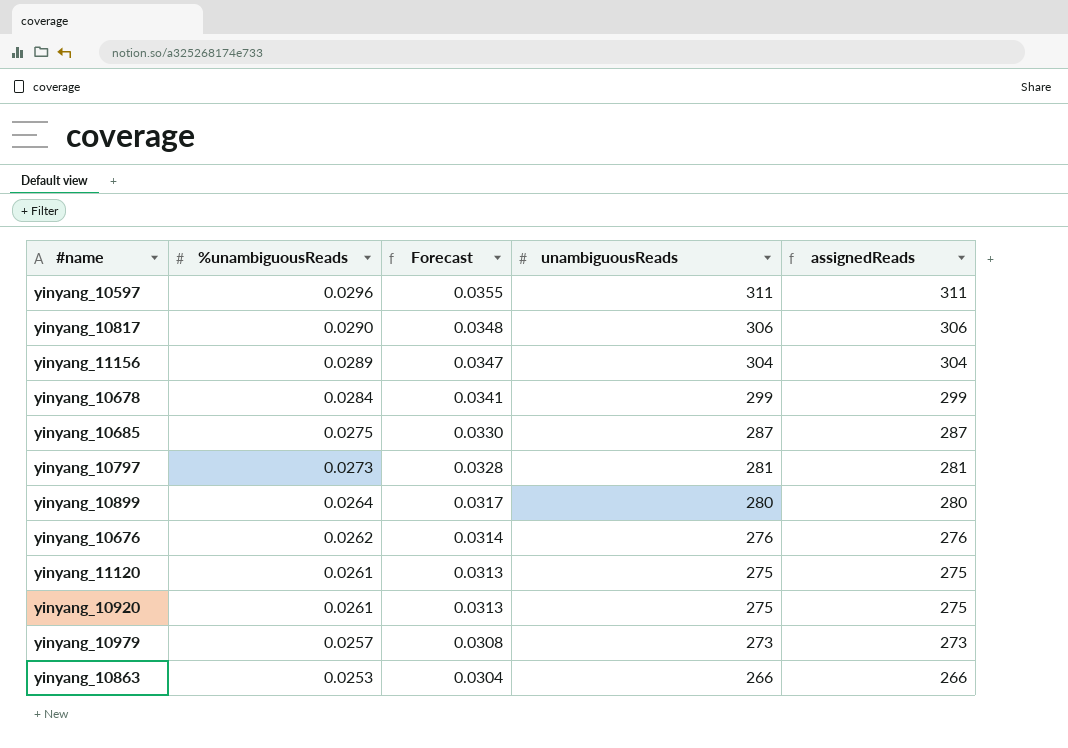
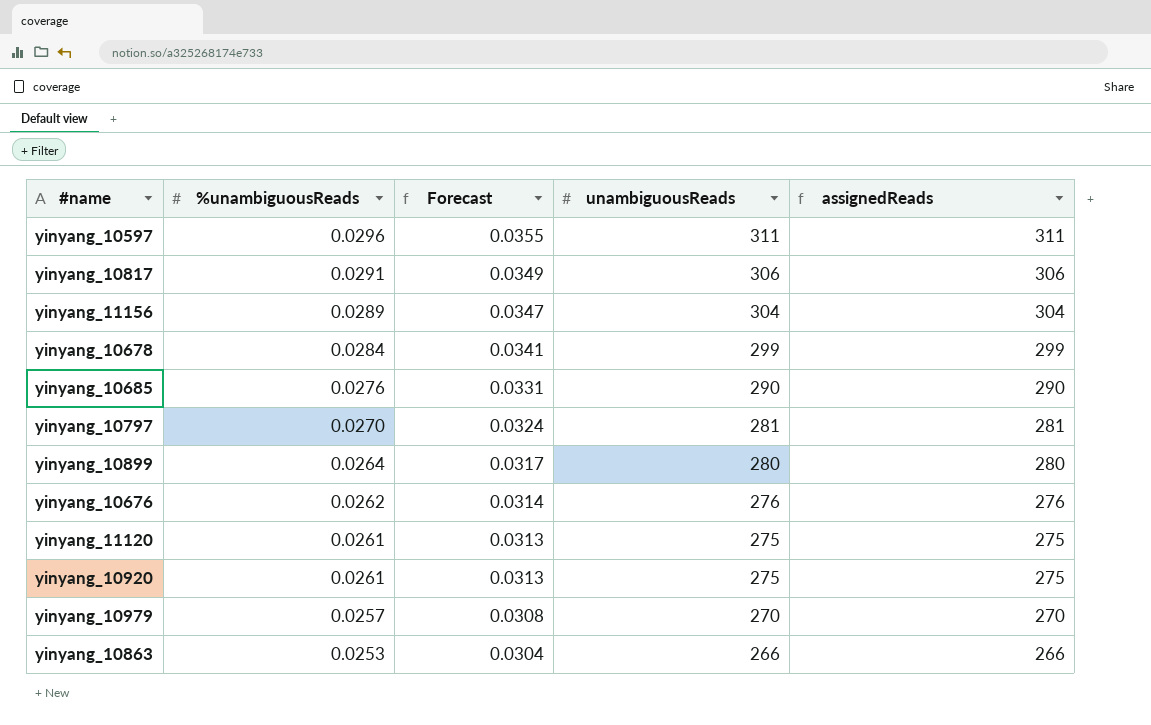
yinyang_10817 | %unambiguousReads: 0.0290 -> 0.0291
yinyang_10817 | Forecast: 0.0348 -> 0.0349
yinyang_10685 | %unambiguousReads: 0.0275 -> 0.0276
yinyang_10685 | Forecast: 0.0330 -> 0.0331
yinyang_10685 | unambiguousReads: 287 -> 290
yinyang_10685 | assignedReads: 287 -> 290
yinyang_10797 | %unambiguousReads: 0.0273 -> 0.0270
yinyang_10797 | Forecast: 0.0328 -> 0.0324
yinyang_10979 | unambiguousReads: 273 -> 270
yinyang_10979 | assignedReads: 273 -> 270

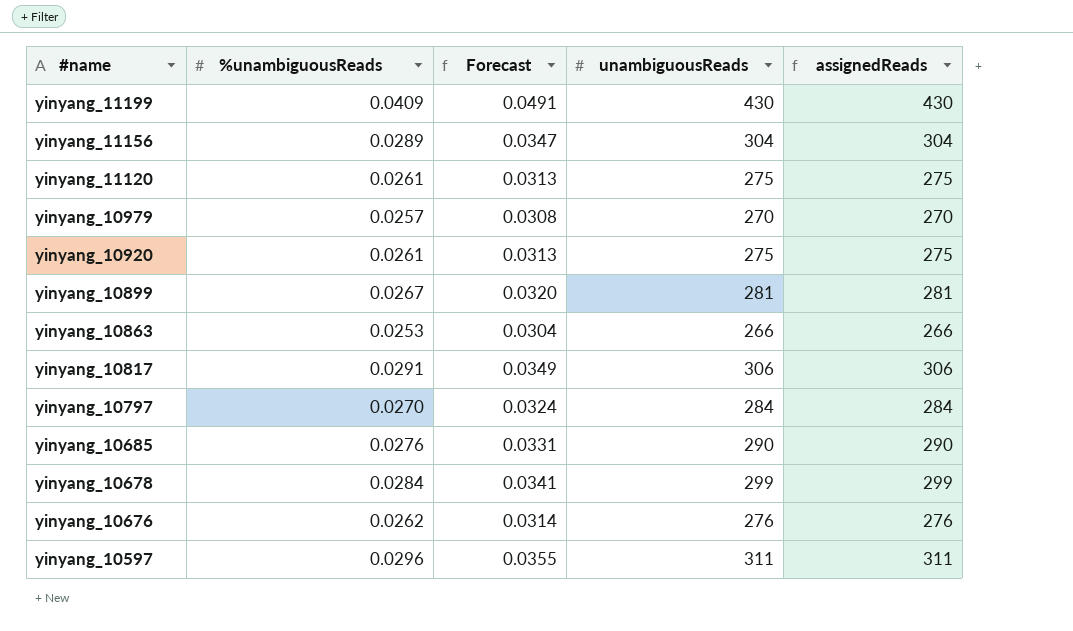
row order: %unambiguousReads descending -> #name descending
row yinyang_11199: none -> 0.0409 | 0.0491 | 430 | 430
yinyang_10899 | %unambiguousReads: 0.0264 -> 0.0267
yinyang_10899 | Forecast: 0.0317 -> 0.0320
yinyang_10899 | unambiguousReads: 280 -> 281
yinyang_10899 | assignedReads: 280 -> 281
yinyang_10797 | unambiguousReads: 281 -> 284
yinyang_10797 | assignedReads: 281 -> 284

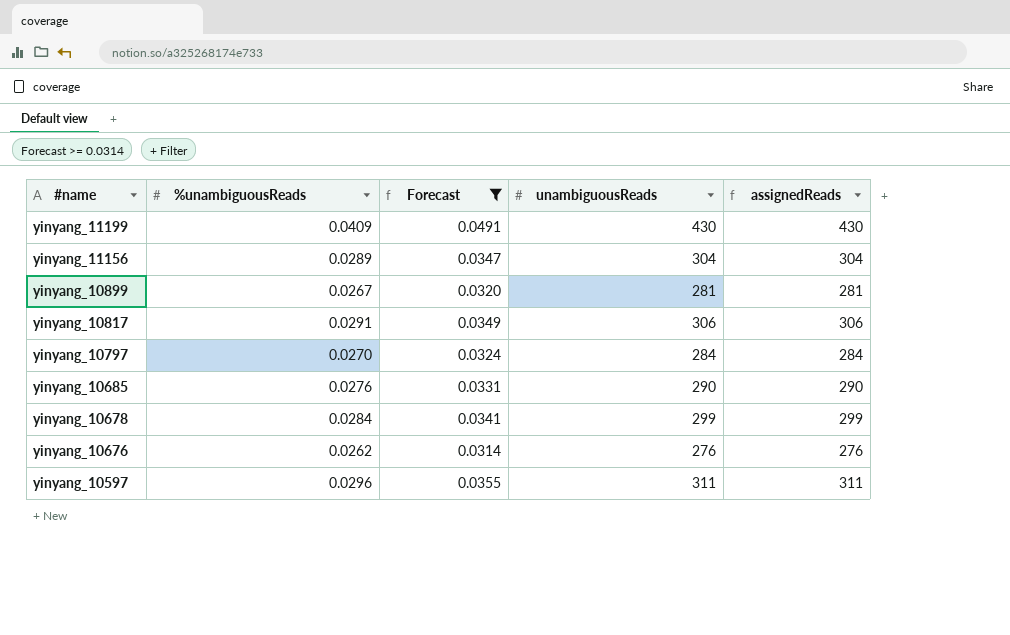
filter: none -> Forecast >= 0.0314

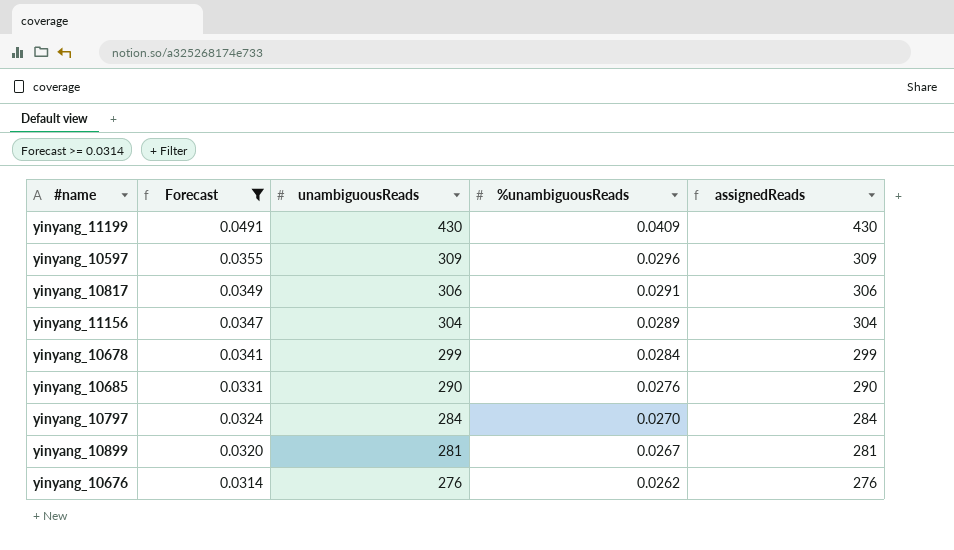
row order: #name descending -> Forecast descending
column %unambiguousReads | position: 2 -> 4
yinyang_10597 | unambiguousReads: 311 -> 309
yinyang_10597 | assignedReads: 311 -> 309

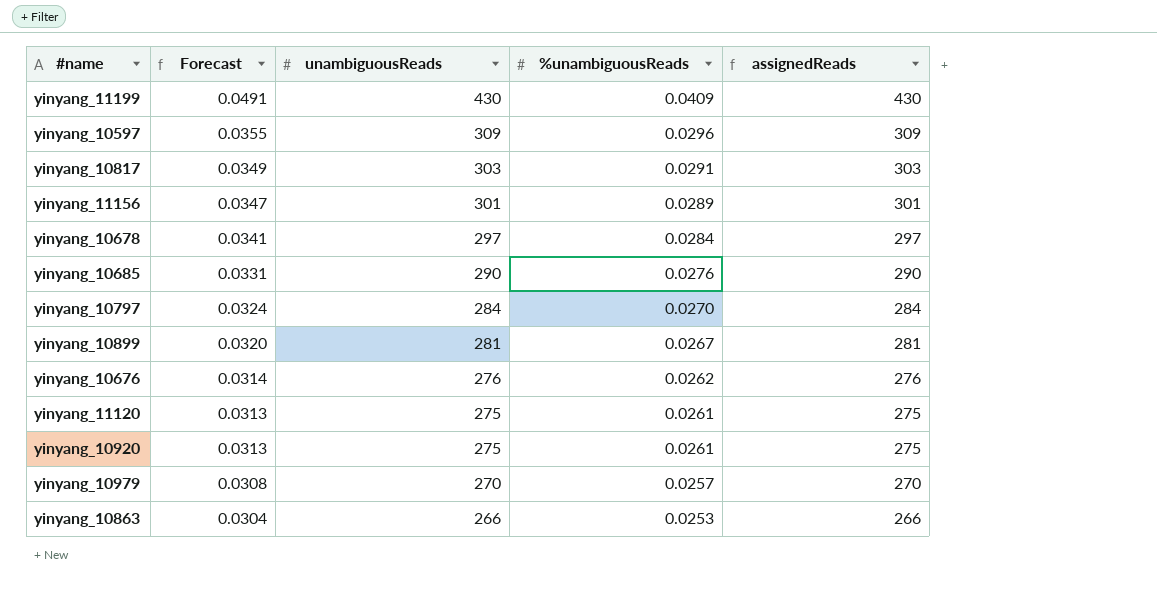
filter: Forecast >= 0.0314 -> none
yinyang_10817 | unambiguousReads: 306 -> 303
yinyang_10817 | assignedReads: 306 -> 303
yinyang_11156 | unambiguousReads: 304 -> 301
yinyang_11156 | assignedReads: 304 -> 301
yinyang_10678 | unambiguousReads: 299 -> 297
yinyang_10678 | assignedReads: 299 -> 297

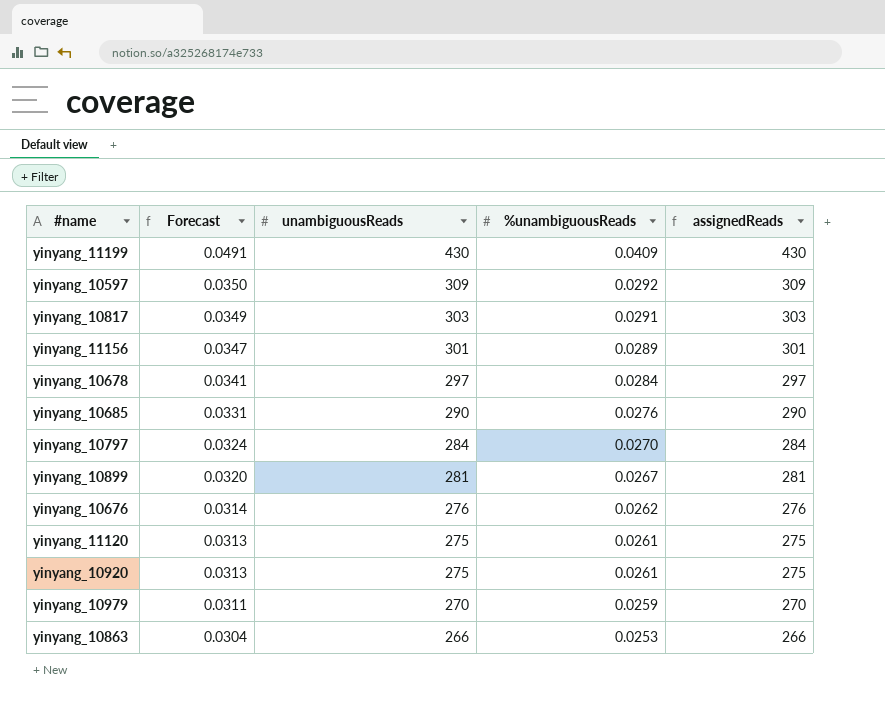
yinyang_10597 | Forecast: 0.0355 -> 0.0350
yinyang_10597 | %unambiguousReads: 0.0296 -> 0.0292
yinyang_10979 | Forecast: 0.0308 -> 0.0311
yinyang_10979 | %unambiguousReads: 0.0257 -> 0.0259

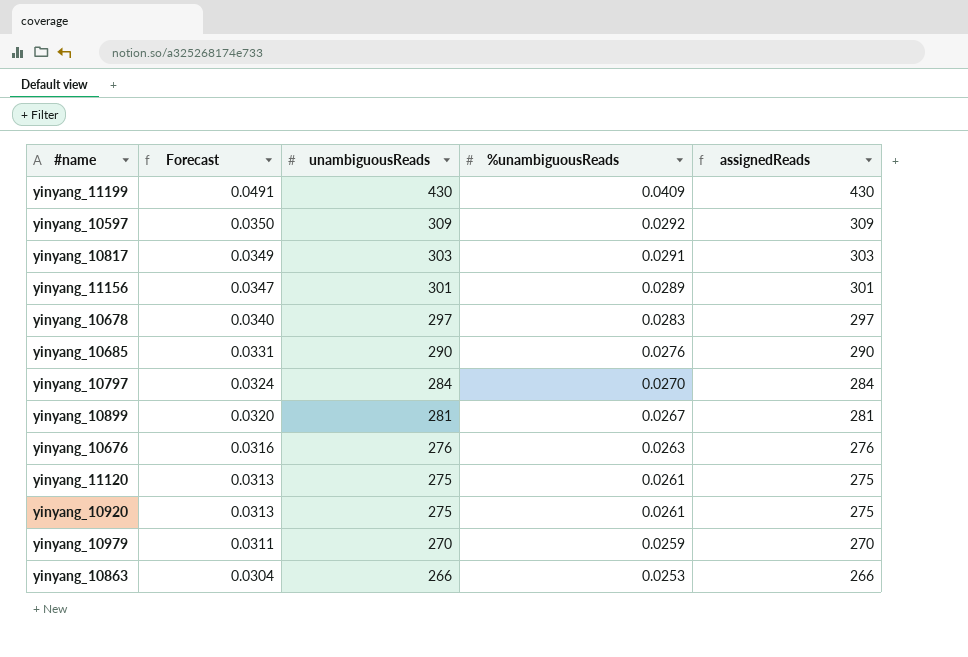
yinyang_10678 | Forecast: 0.0341 -> 0.0340
yinyang_10678 | %unambiguousReads: 0.0284 -> 0.0283
yinyang_10676 | Forecast: 0.0314 -> 0.0316
yinyang_10676 | %unambiguousReads: 0.0262 -> 0.0263

